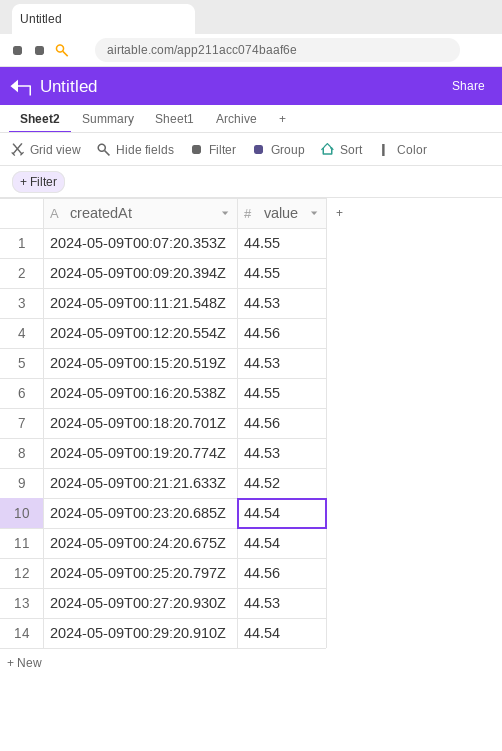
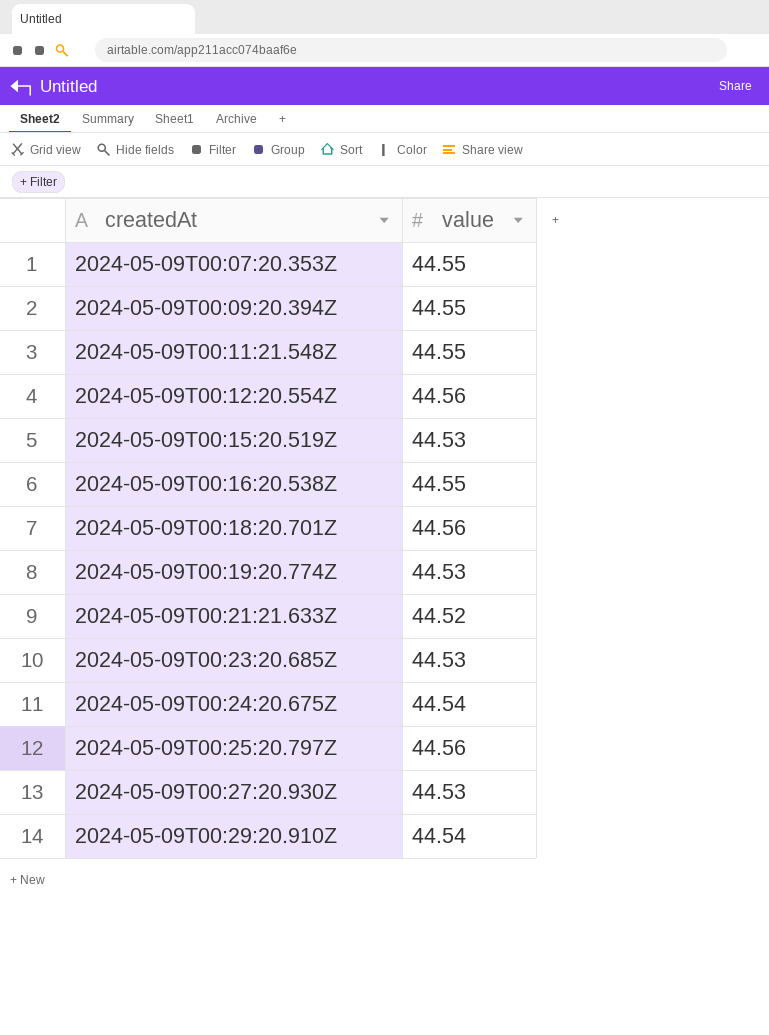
2024-05-09T00:11:21.548Z | value: 44.53 -> 44.55
2024-05-09T00:23:20.685Z | value: 44.54 -> 44.53

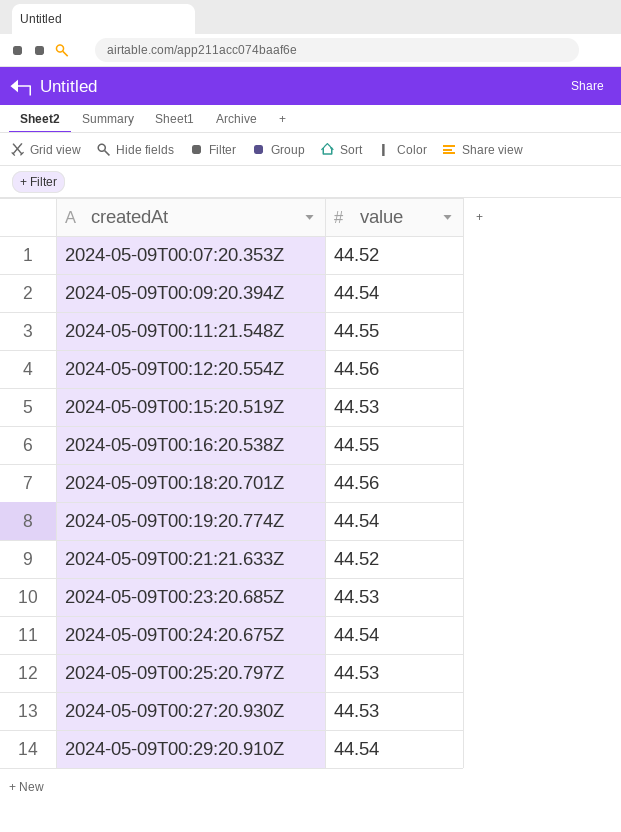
2024-05-09T00:07:20.353Z | value: 44.55 -> 44.52
2024-05-09T00:09:20.394Z | value: 44.55 -> 44.54
2024-05-09T00:19:20.774Z | value: 44.53 -> 44.54
2024-05-09T00:25:20.797Z | value: 44.56 -> 44.53

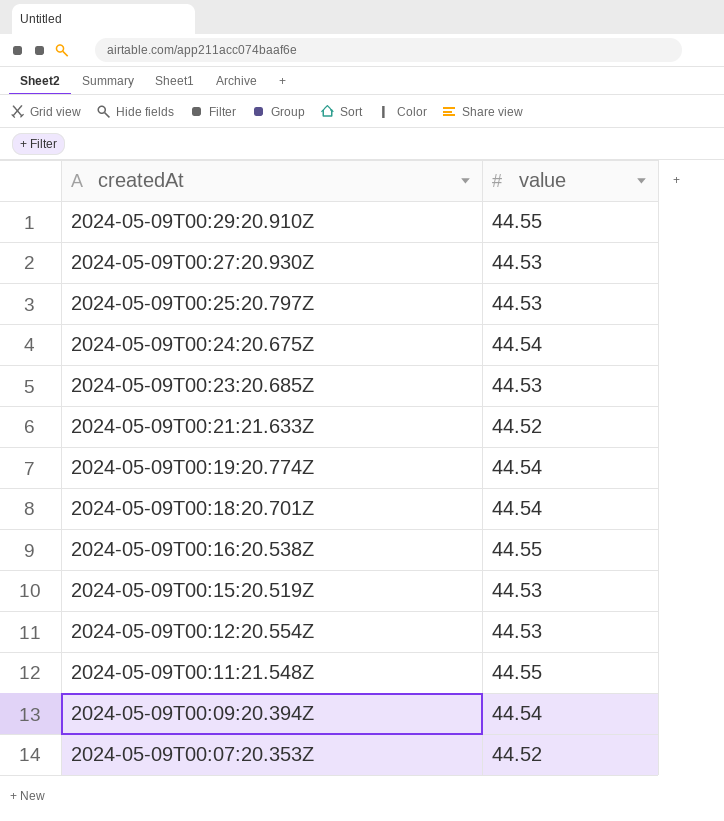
row order: createdAt ascending -> createdAt descending
2024-05-09T00:29:20.910Z | value: 44.54 -> 44.55
2024-05-09T00:18:20.701Z | value: 44.56 -> 44.54
2024-05-09T00:12:20.554Z | value: 44.56 -> 44.53

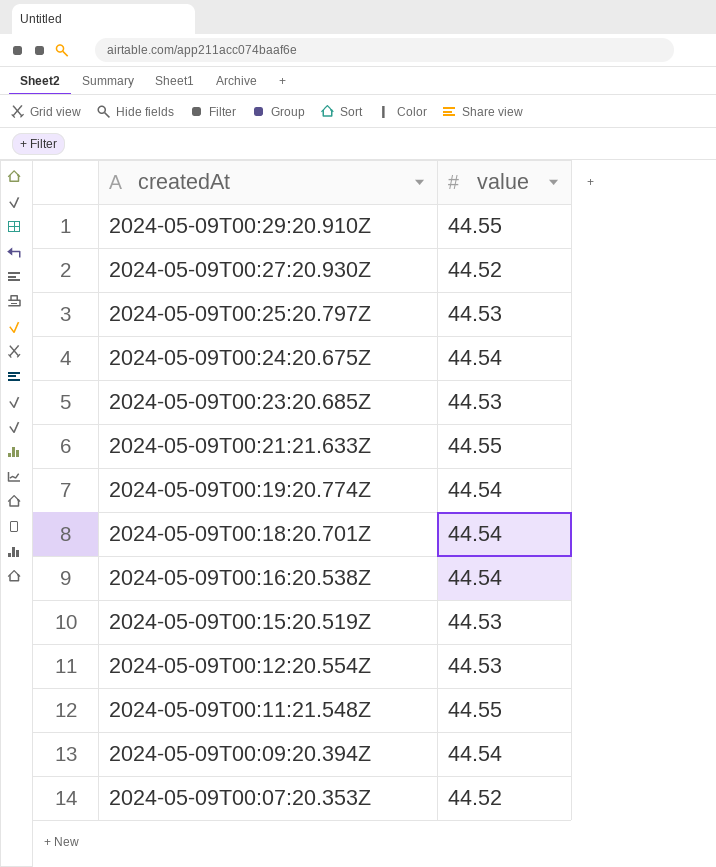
2024-05-09T00:27:20.930Z | value: 44.53 -> 44.52
2024-05-09T00:21:21.633Z | value: 44.52 -> 44.55
2024-05-09T00:16:20.538Z | value: 44.55 -> 44.54

